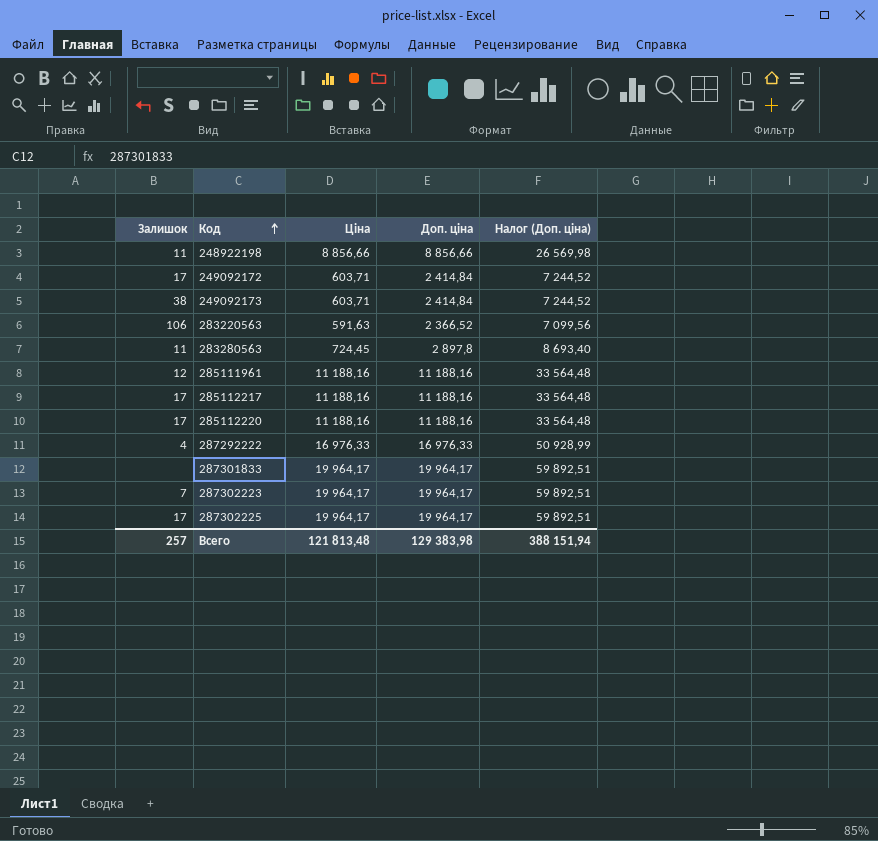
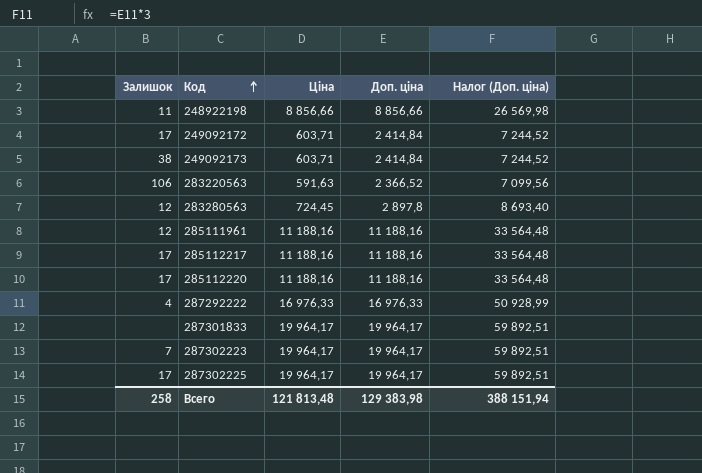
283280563 | Залишок: 11 -> 12
Всего | Залишок: 257 -> 258

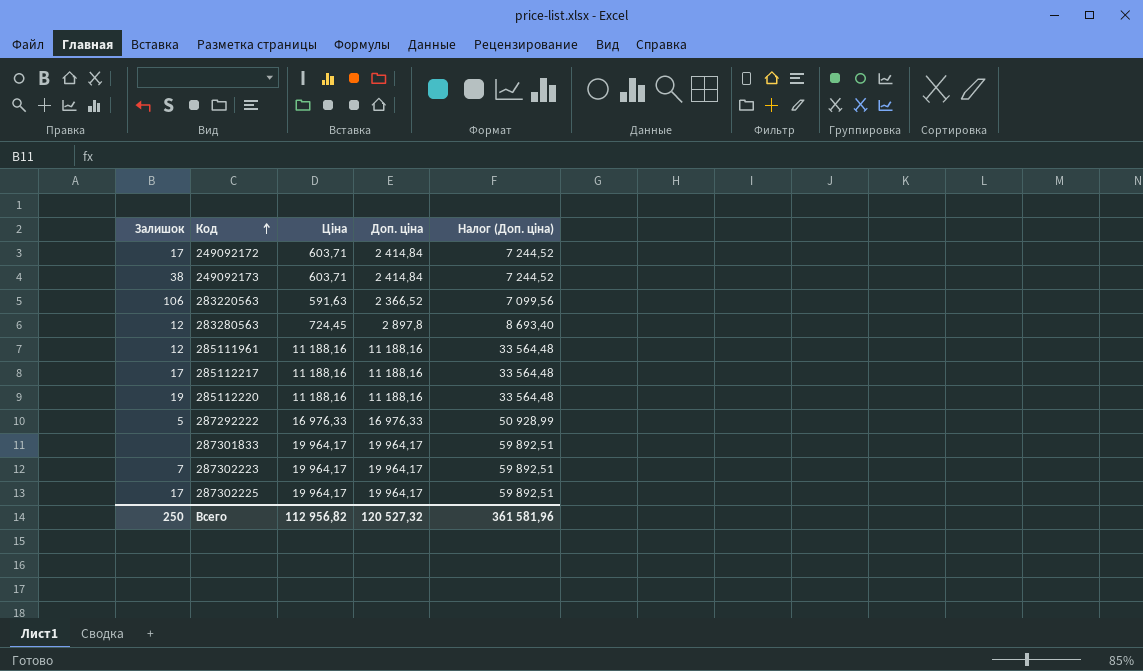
row 248922198: 11 | 8 856,66 | 8 856,66 | 26 569,98 -> none
285112220 | Залишок: 17 -> 19
287292222 | Залишок: 4 -> 5
Всего | Залишок: 258 -> 250
Всего | Ціна: 121 813,48 -> 112 956,82
Всего | Доп. ціна: 129 383,98 -> 120 527,32
Всего | Налог (Доп. ціна): 388 151,94 -> 361 581,96

